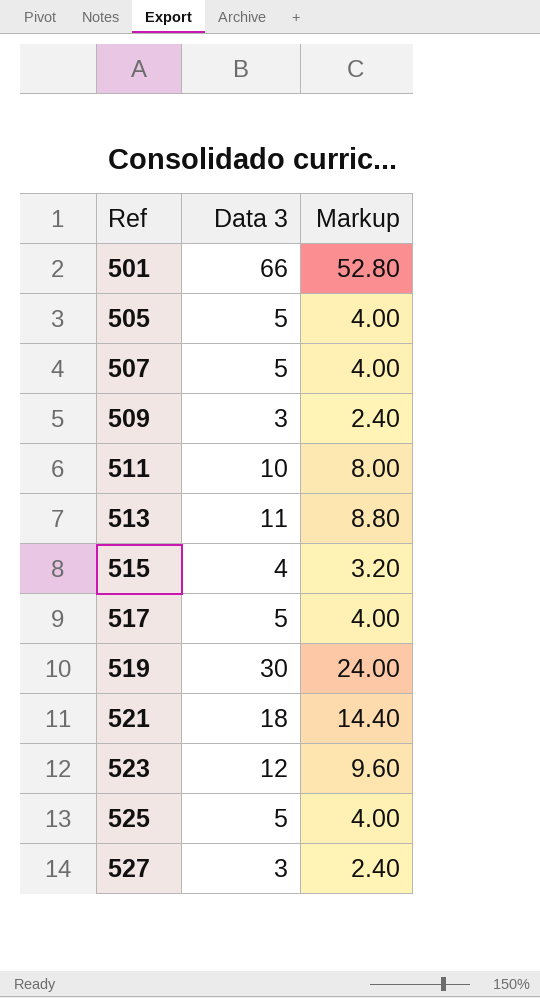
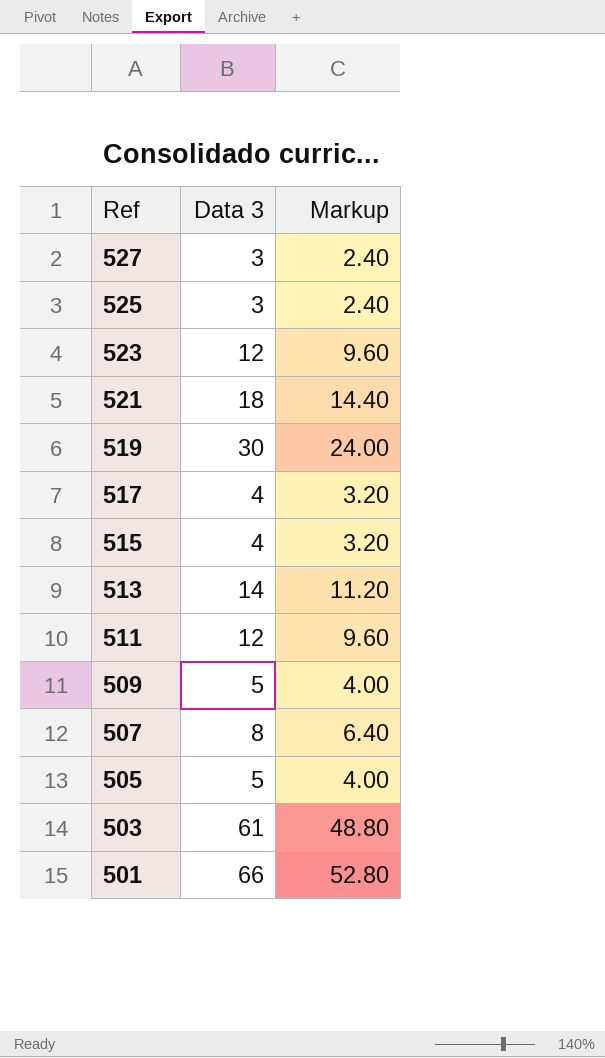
row order: Ref ascending -> Ref descending
525 | Data 3: 5 -> 3
525 | Markup: 4.00 -> 2.40
517 | Data 3: 5 -> 4
517 | Markup: 4.00 -> 3.20
513 | Data 3: 11 -> 14
513 | Markup: 8.80 -> 11.20
511 | Data 3: 10 -> 12
511 | Markup: 8.00 -> 9.60
509 | Data 3: 3 -> 5
509 | Markup: 2.40 -> 4.00
507 | Data 3: 5 -> 8
507 | Markup: 4.00 -> 6.40
row 503: none -> 61 | 48.80

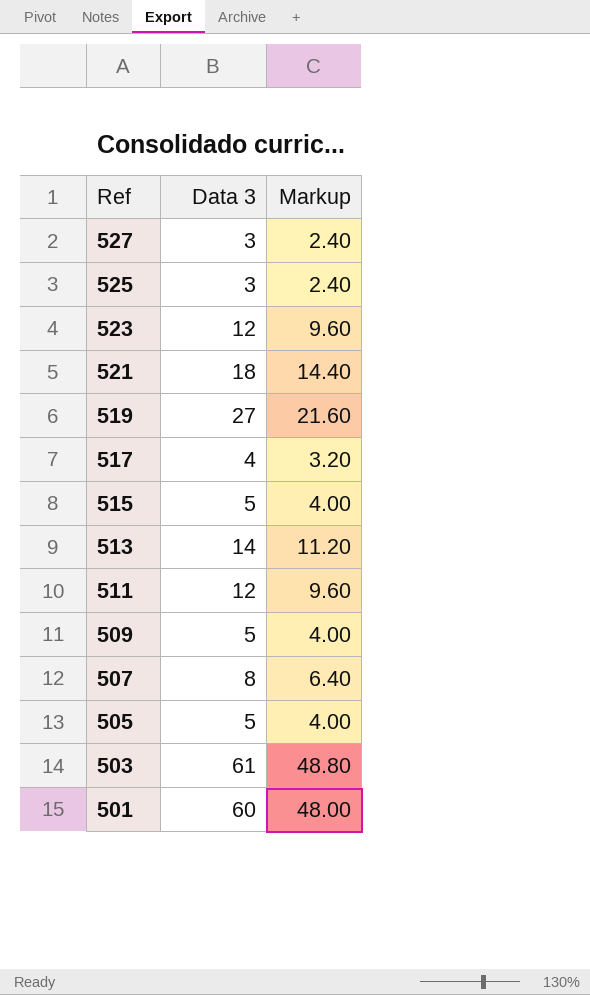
519 | Data 3: 30 -> 27
519 | Markup: 24.00 -> 21.60
515 | Data 3: 4 -> 5
515 | Markup: 3.20 -> 4.00
501 | Data 3: 66 -> 60
501 | Markup: 52.80 -> 48.00

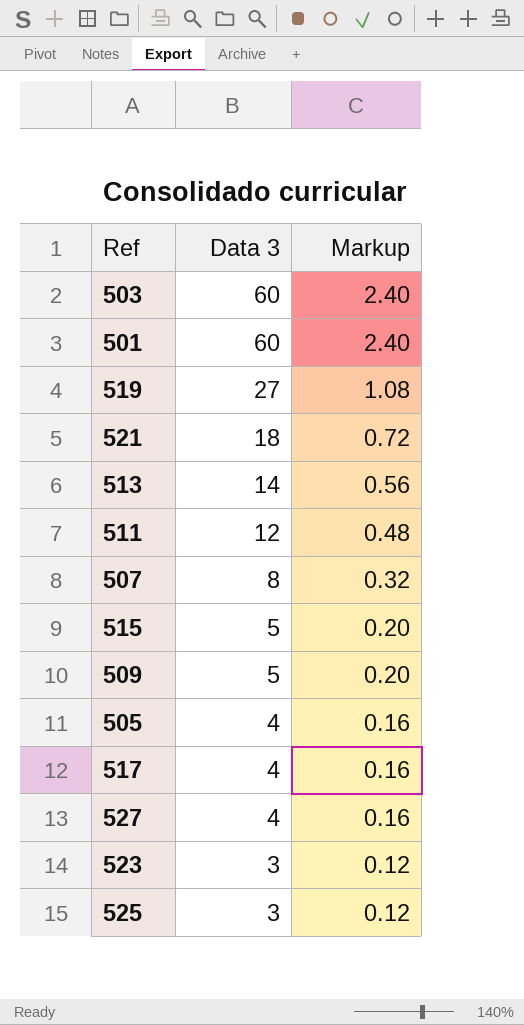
row order: Ref descending -> Data 3 descending
column Markup | formula: [Data 3] * 0.8 -> [Data 3] * 0.04
503 | Data 3: 61 -> 60
505 | Data 3: 5 -> 4
527 | Data 3: 3 -> 4
523 | Data 3: 12 -> 3

